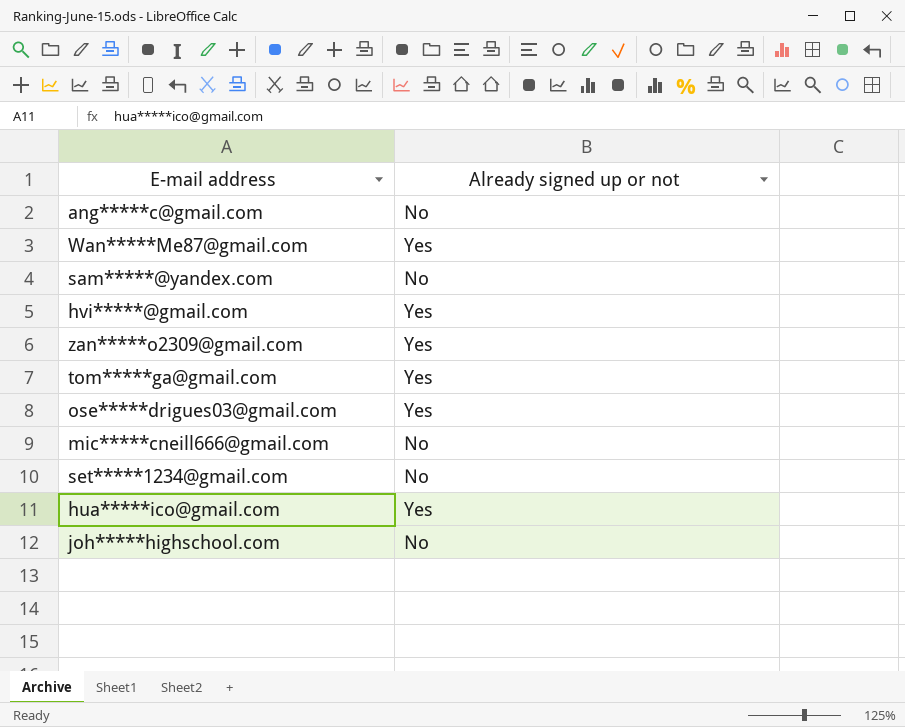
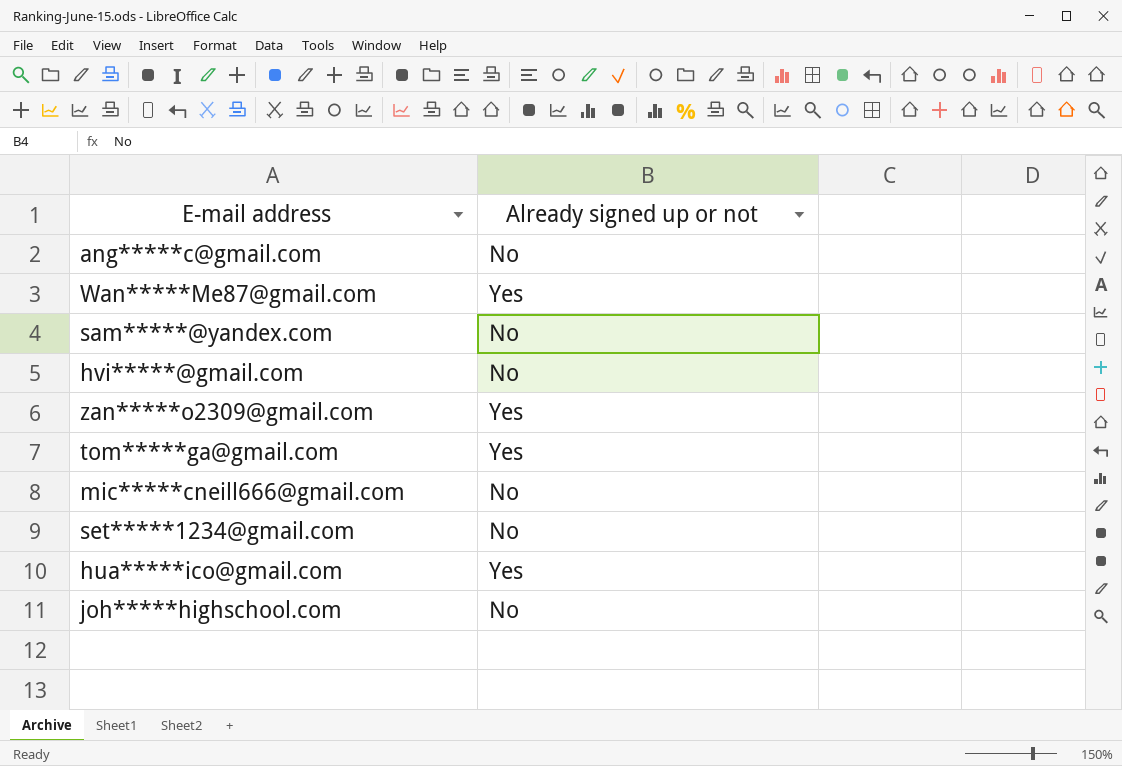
row ose*****drigues03@gmail.com: Yes -> none
hvi*****@gmail.com | Already signed up or not: Yes -> No

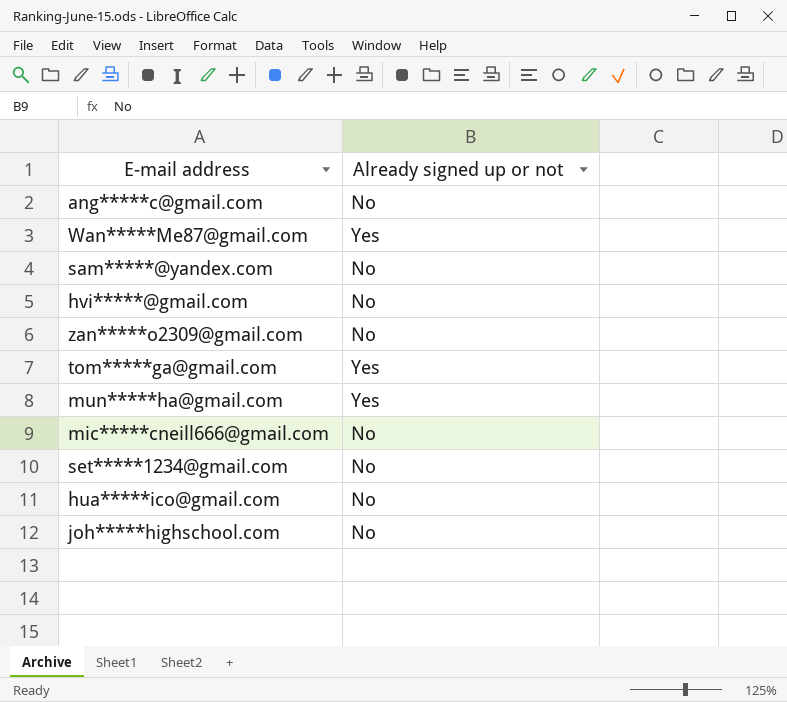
zan*****o2309@gmail.com | Already signed up or not: Yes -> No
row mun*****ha@gmail.com: none -> Yes
hua*****ico@gmail.com | Already signed up or not: Yes -> No

